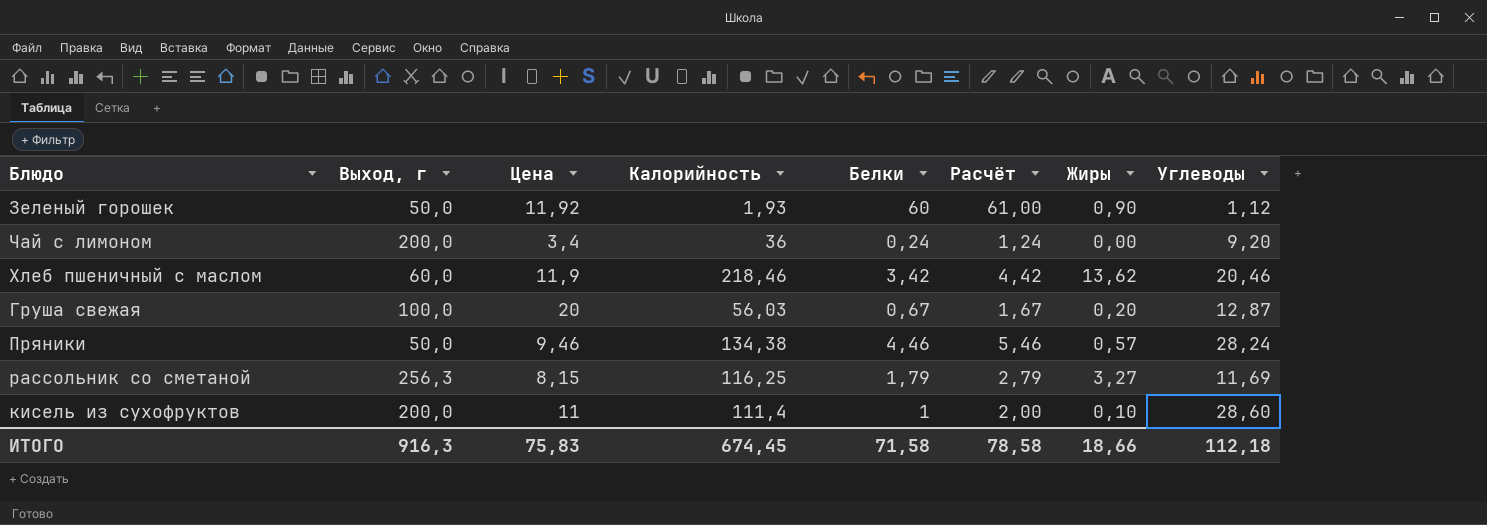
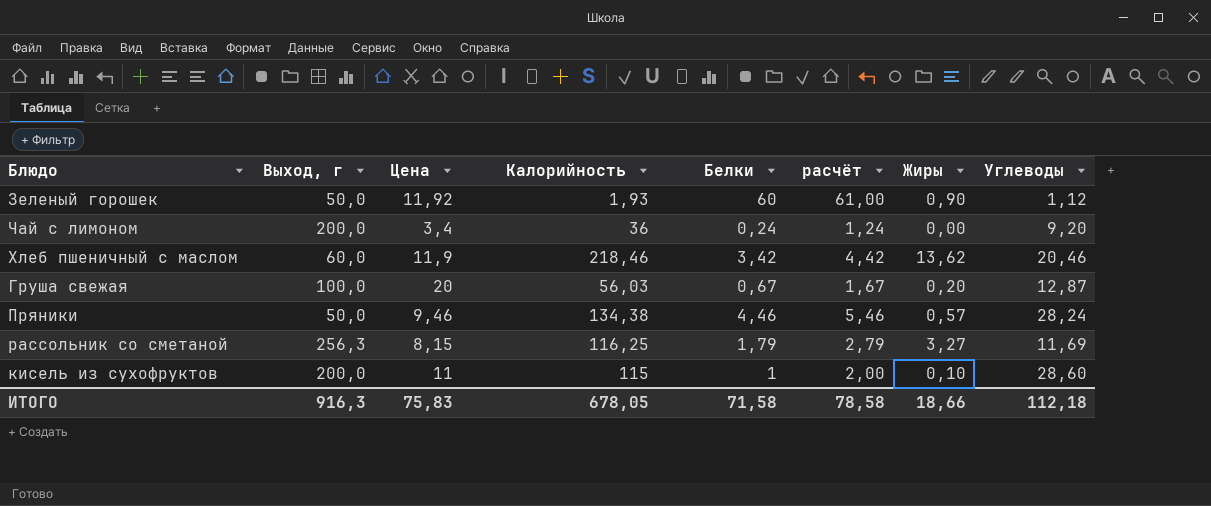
column name: Расчёт -> расчёт
кисель из сухофруктов | Калорийность: 111,4 -> 115
ИТОГО | Калорийность: 674,45 -> 678,05

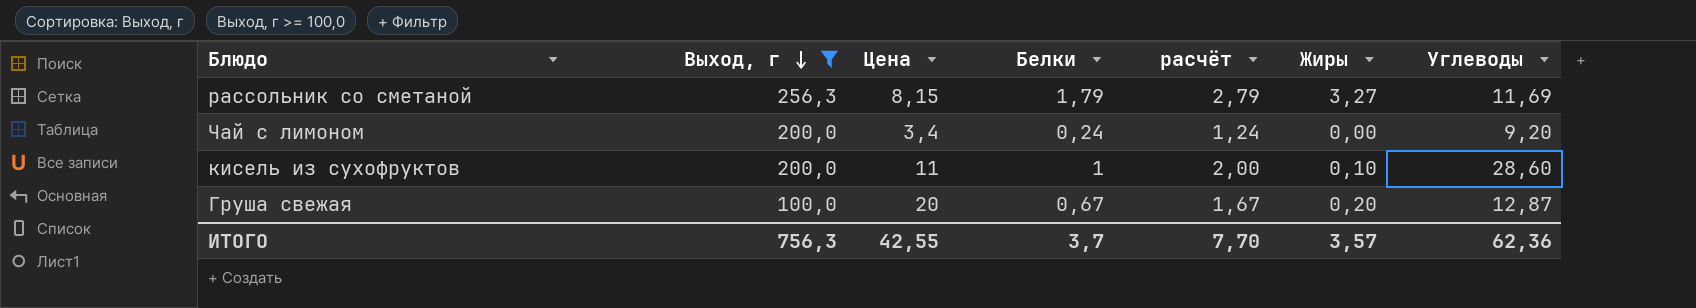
filter: none -> Выход, г >= 100,0
row order: none -> Выход, г descending
column Калорийность | position: 4 -> none
ИТОГО | Выход, г: 916,3 -> 756,3
ИТОГО | Цена: 75,83 -> 42,55
ИТОГО | Белки: 71,58 -> 3,7
ИТОГО | расчёт: 78,58 -> 7,70
ИТОГО | Жиры: 18,66 -> 3,57
ИТОГО | Углеводы: 112,18 -> 62,36

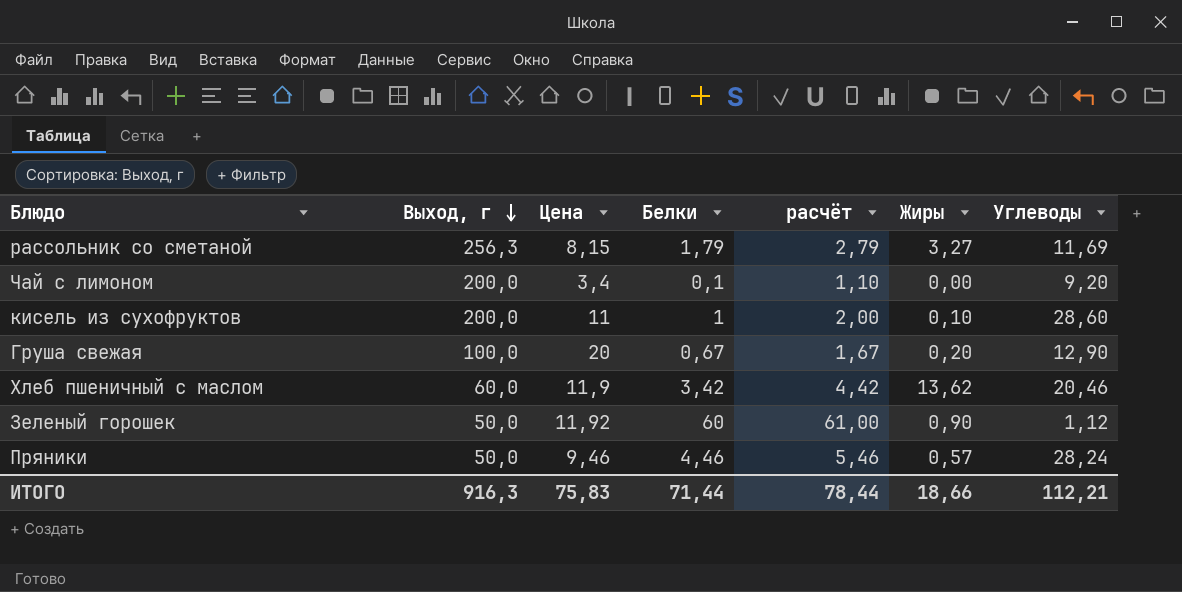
filter: Выход, г >= 100,0 -> none
Чай с лимоном | Белки: 0,24 -> 0,1
Чай с лимоном | расчёт: 1,24 -> 1,10
Груша свежая | Углеводы: 12,87 -> 12,90
ИТОГО | Выход, г: 756,3 -> 916,3
ИТОГО | Цена: 42,55 -> 75,83
ИТОГО | Белки: 3,7 -> 71,44
ИТОГО | расчёт: 7,70 -> 78,44
ИТОГО | Жиры: 3,57 -> 18,66
ИТОГО | Углеводы: 62,36 -> 112,21

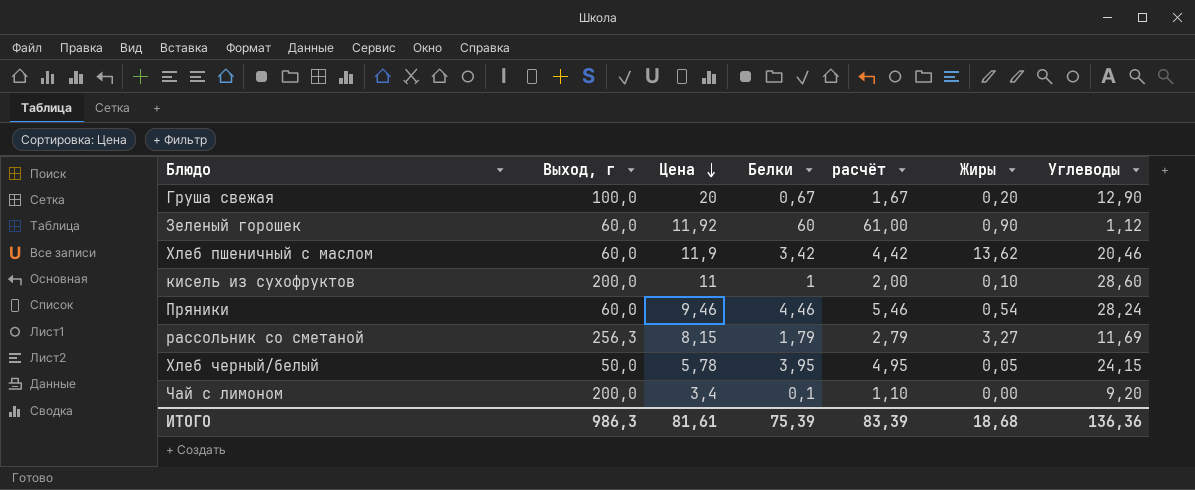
row order: Выход, г descending -> Цена descending
Зеленый горошек | Выход, г: 50,0 -> 60,0
Пряники | Выход, г: 50,0 -> 60,0
Пряники | Жиры: 0,57 -> 0,54
row Хлеб черный/белый: none -> 50,0 | 5,78 | 3,95 | 4,95 | 0,05 | 24,15
ИТОГО | Выход, г: 916,3 -> 986,3
ИТОГО | Цена: 75,83 -> 81,61
ИТОГО | Белки: 71,44 -> 75,39
ИТОГО | расчёт: 78,44 -> 83,39
ИТОГО | Жиры: 18,66 -> 18,68
ИТОГО | Углеводы: 112,21 -> 136,36

